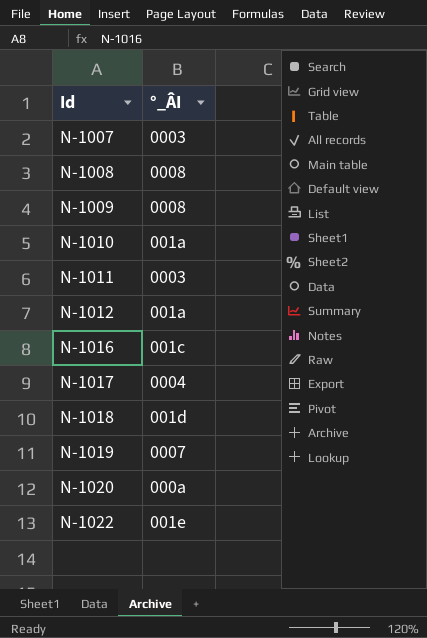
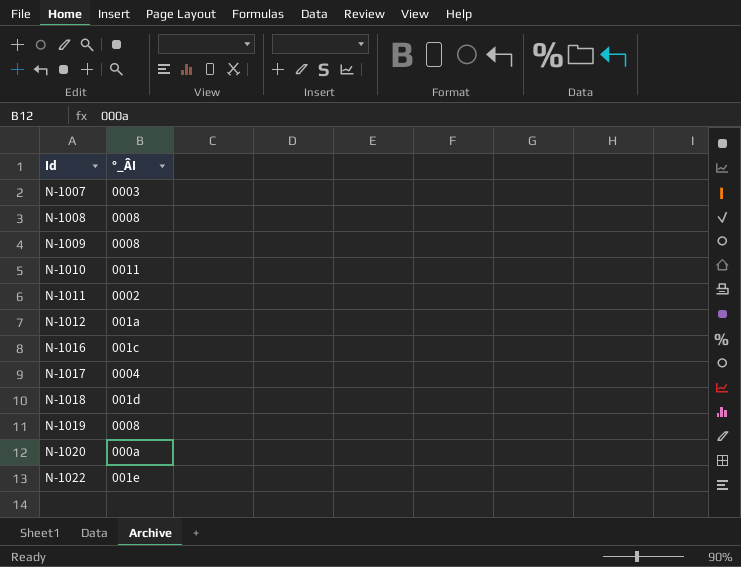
N-1010 | °_ÂI: 001a -> 0011
N-1011 | °_ÂI: 0003 -> 0002
N-1019 | °_ÂI: 0007 -> 0008

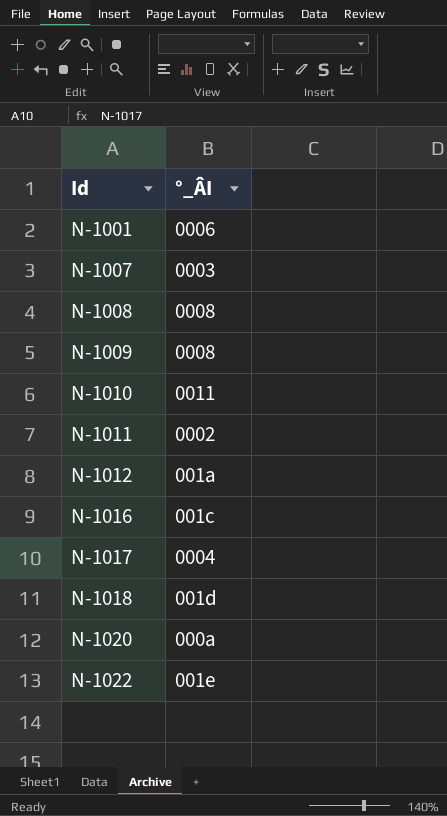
row N-1019: 0008 -> none
row N-1001: none -> 0006

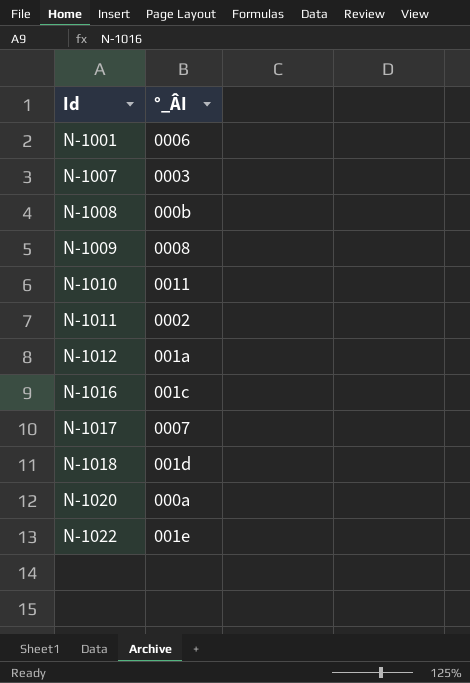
N-1008 | °_ÂI: 0008 -> 000b
N-1017 | °_ÂI: 0004 -> 0007

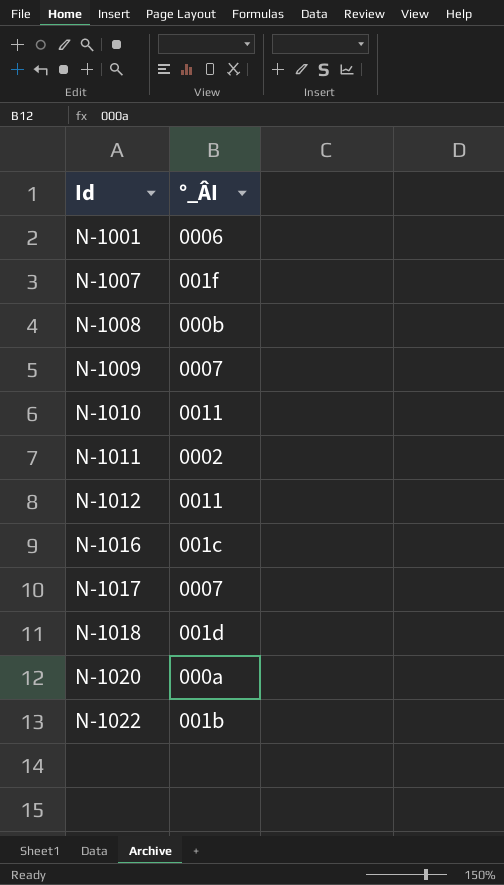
N-1007 | °_ÂI: 0003 -> 001f
N-1009 | °_ÂI: 0008 -> 0007
N-1012 | °_ÂI: 001a -> 0011
N-1022 | °_ÂI: 001e -> 001b

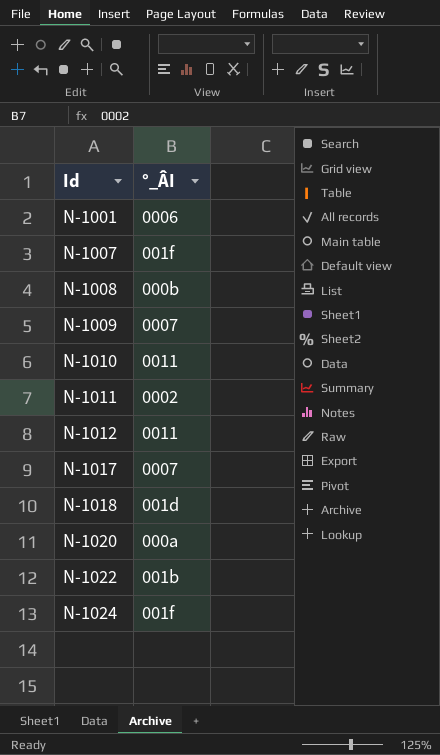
row N-1016: 001c -> none
row N-1024: none -> 001f

